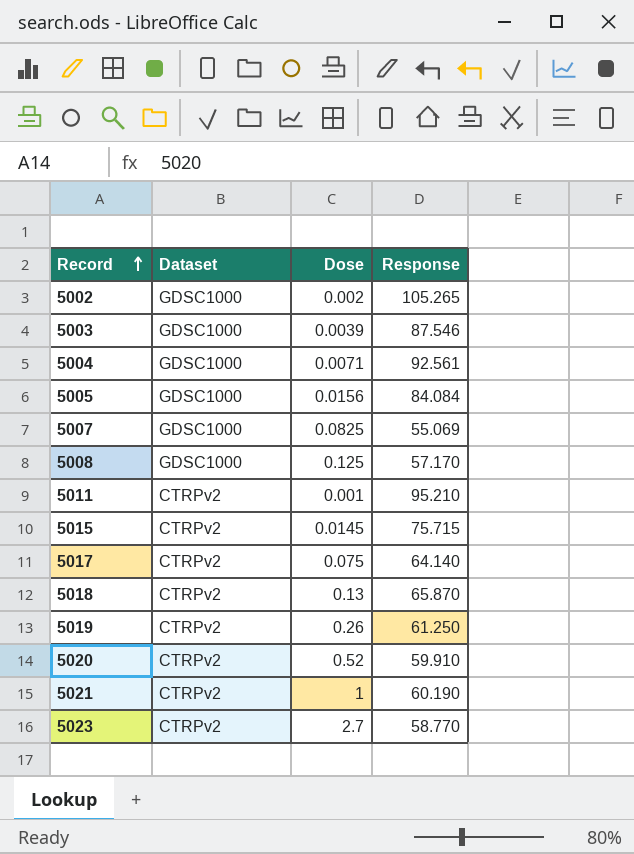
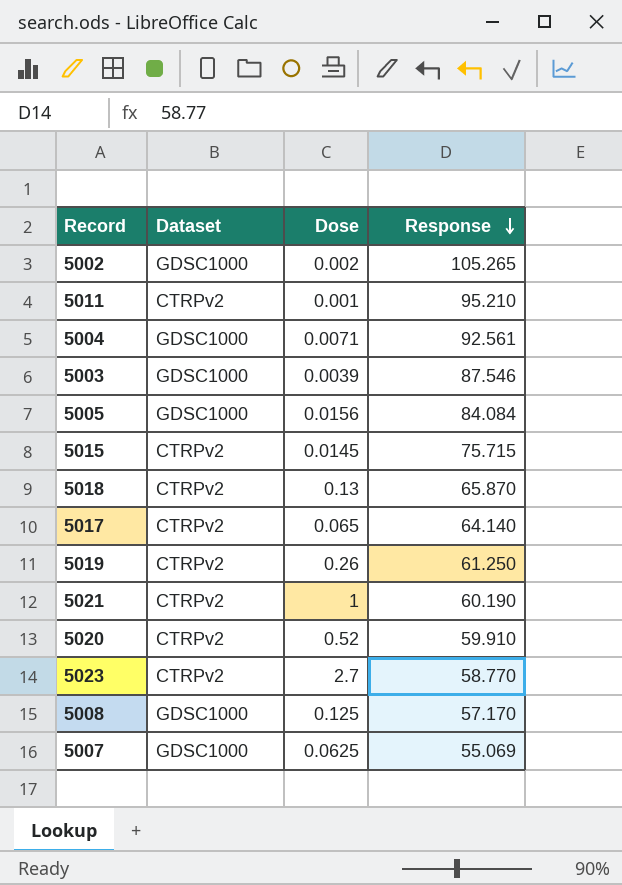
row order: Record ascending -> Response descending
5017 | Dose: 0.075 -> 0.065
5007 | Dose: 0.0825 -> 0.0625

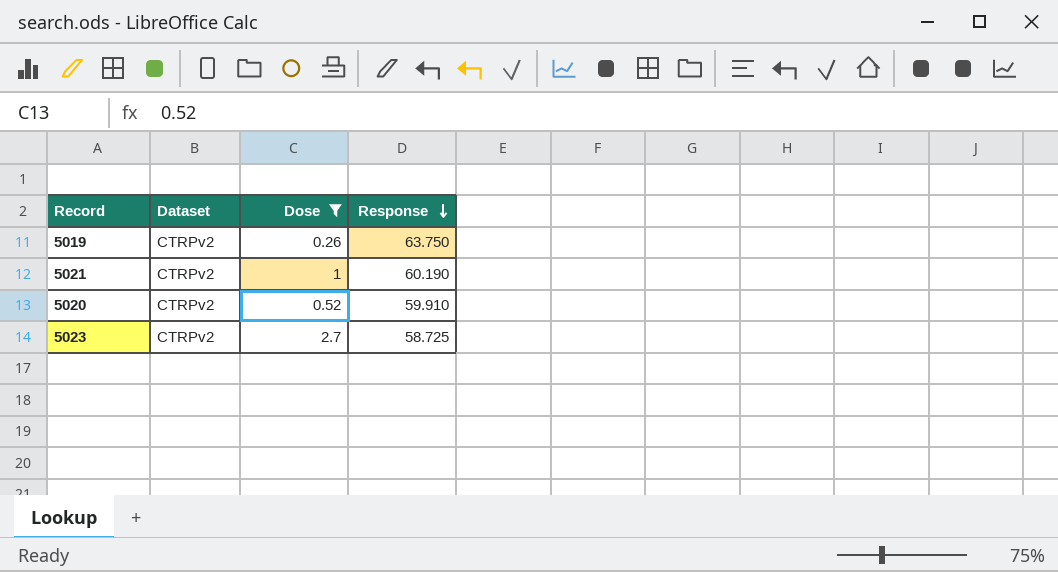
filter: none -> Dose >= 0.26
5019 | Response: 61.250 -> 63.750
5023 | Response: 58.770 -> 58.725

